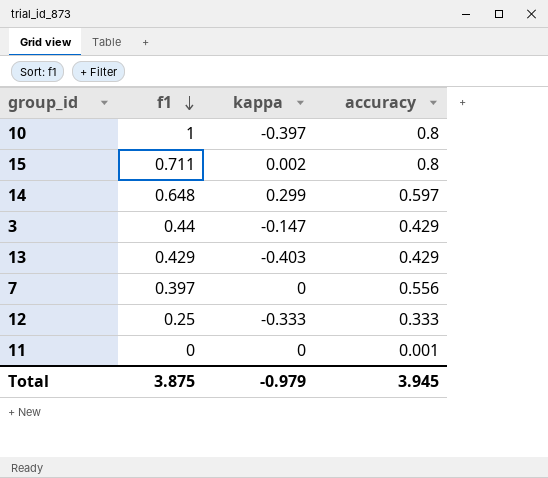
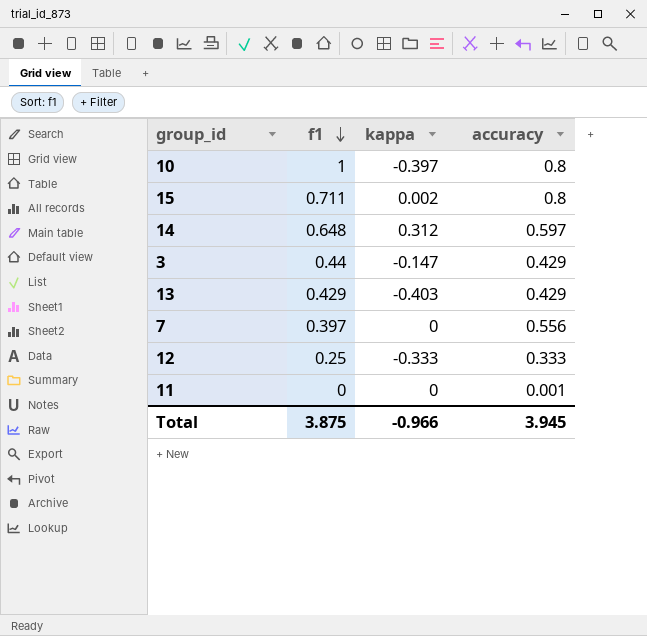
14 | kappa: 0.299 -> 0.312
Total | kappa: -0.979 -> -0.966

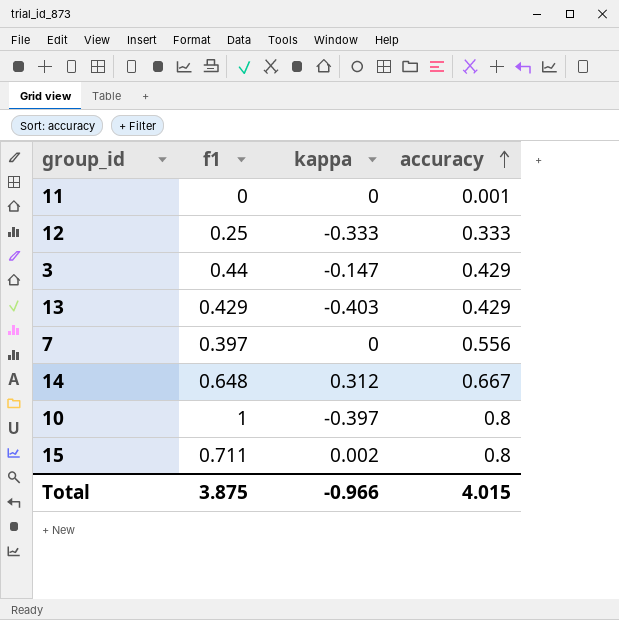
row order: f1 descending -> accuracy ascending
14 | accuracy: 0.597 -> 0.667
Total | accuracy: 3.945 -> 4.015

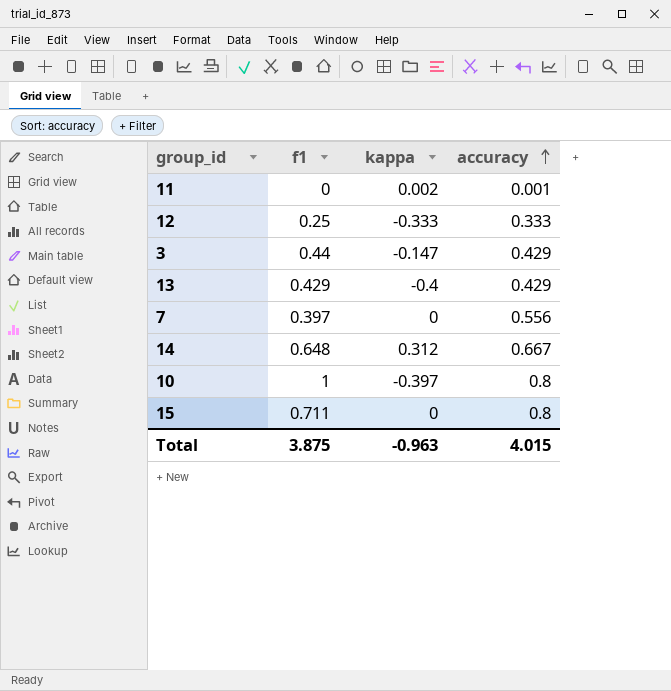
11 | kappa: 0 -> 0.002
13 | kappa: -0.403 -> -0.4
15 | kappa: 0.002 -> 0
Total | kappa: -0.966 -> -0.963

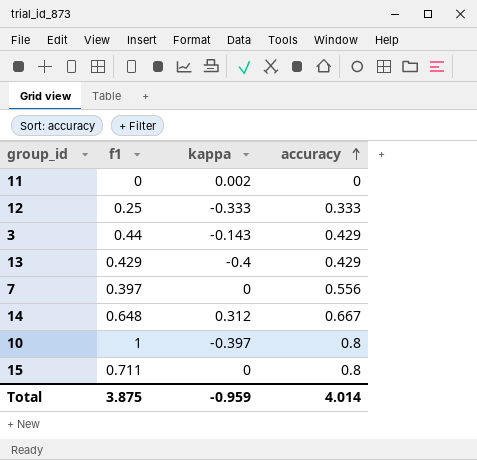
11 | accuracy: 0.001 -> 0
3 | kappa: -0.147 -> -0.143
Total | kappa: -0.963 -> -0.959
Total | accuracy: 4.015 -> 4.014

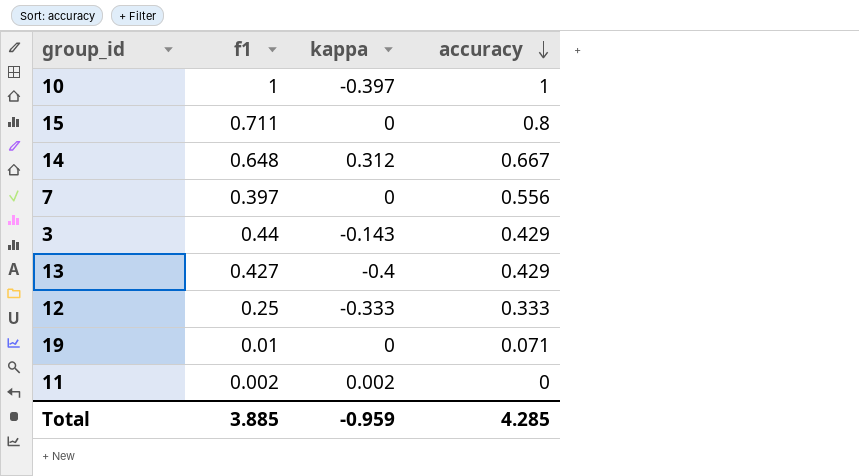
row order: accuracy ascending -> accuracy descending
10 | accuracy: 0.8 -> 1
13 | f1: 0.429 -> 0.427
row 19: none -> 0.01 | 0 | 0.071
11 | f1: 0 -> 0.002
Total | f1: 3.875 -> 3.885
Total | accuracy: 4.014 -> 4.285

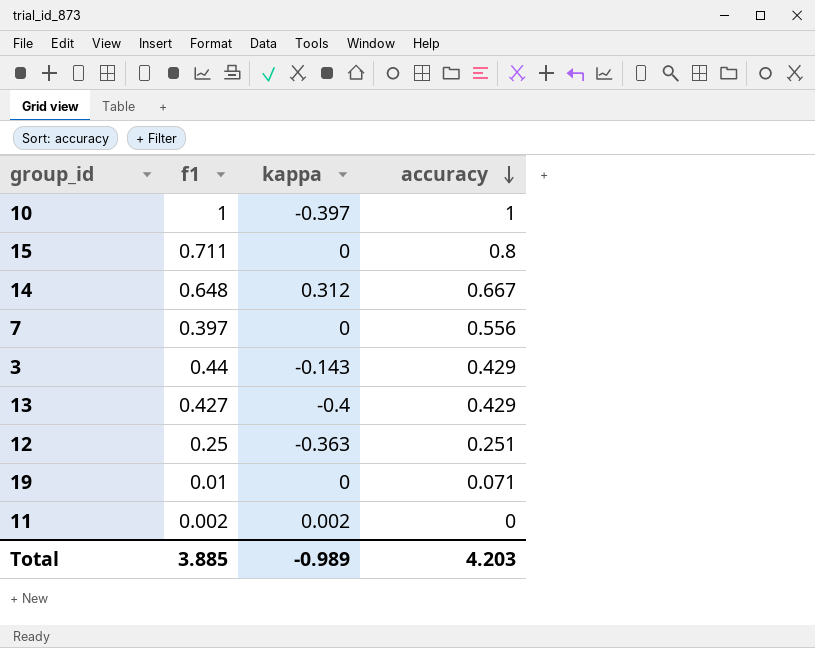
12 | kappa: -0.333 -> -0.363
12 | accuracy: 0.333 -> 0.251
Total | kappa: -0.959 -> -0.989
Total | accuracy: 4.285 -> 4.203

